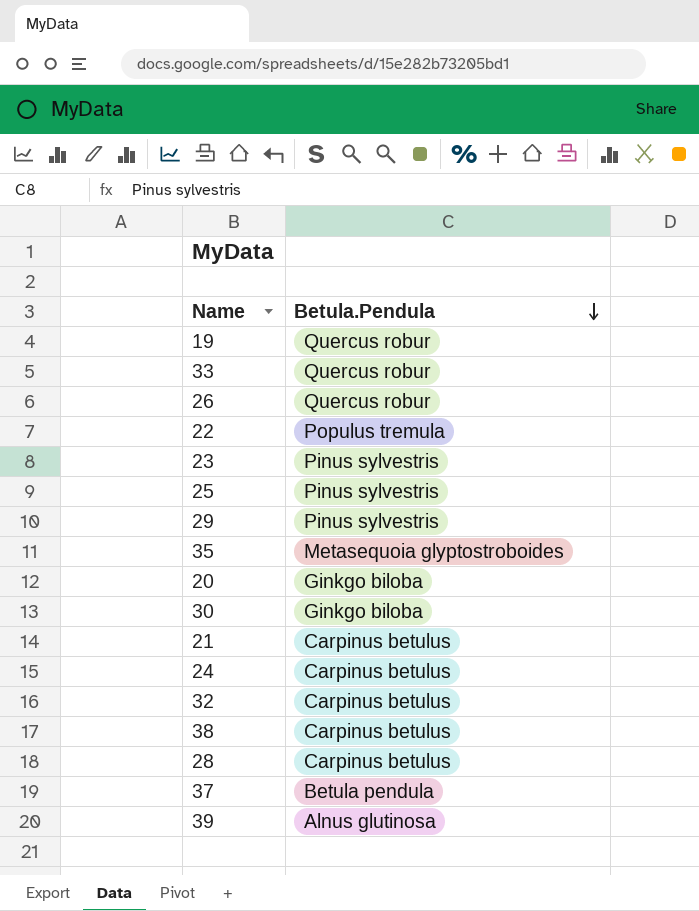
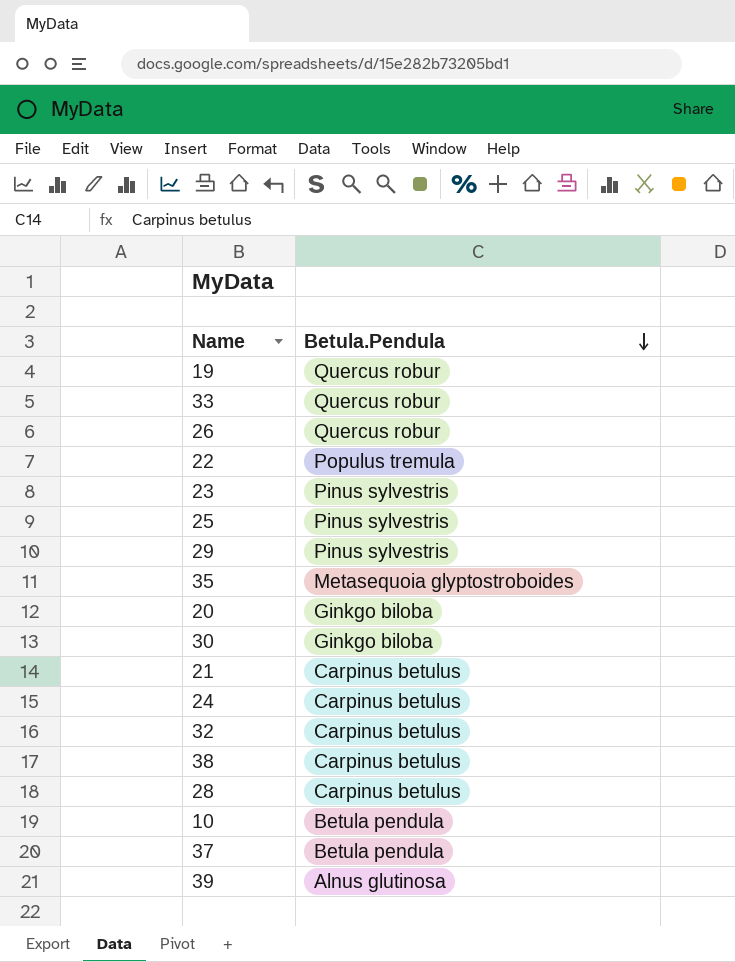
row 10: none -> Betula pendula

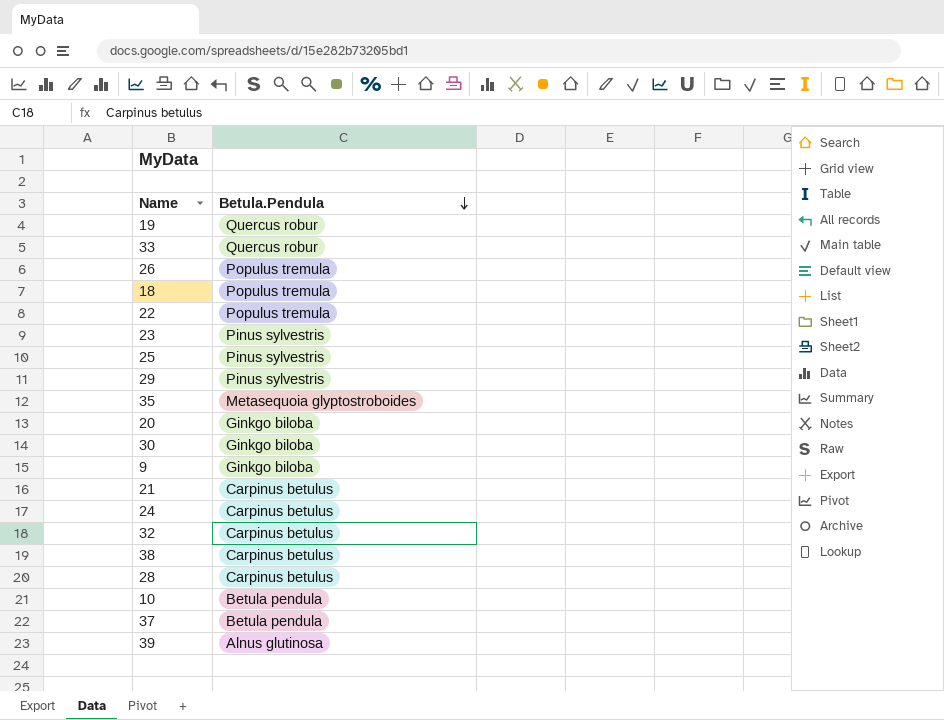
26 | Betula.Pendula: Quercus robur -> Populus tremula
row 18: none -> Populus tremula
row 9: none -> Ginkgo biloba

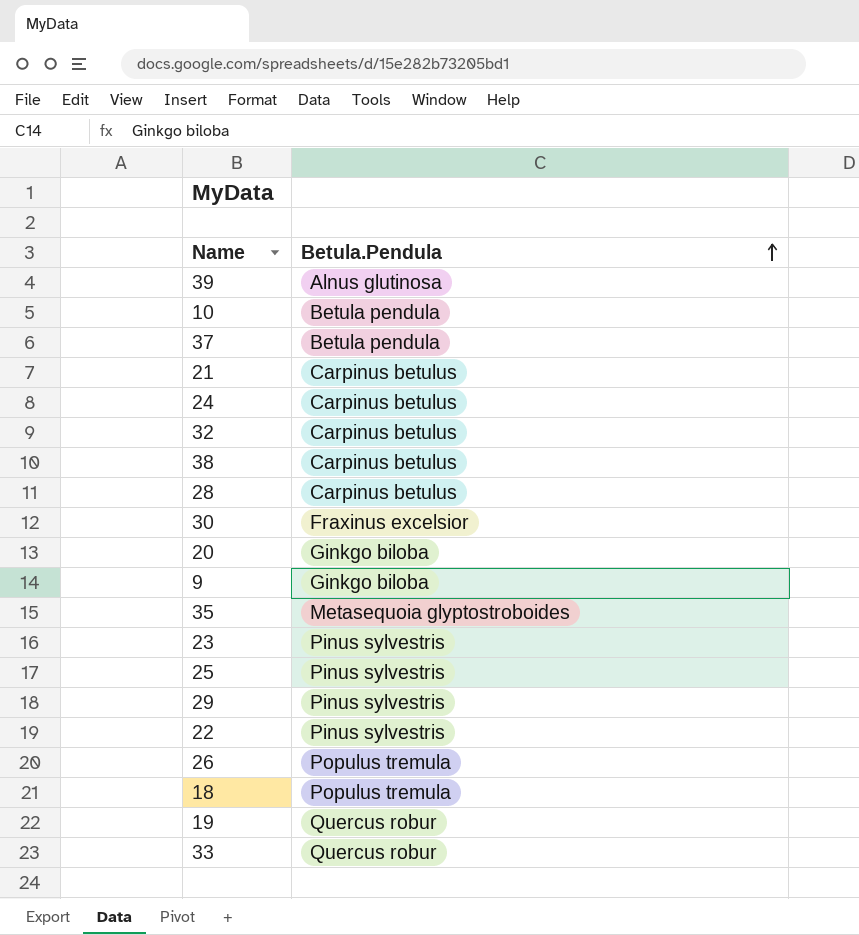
row order: Betula.Pendula descending -> Betula.Pendula ascending
30 | Betula.Pendula: Ginkgo biloba -> Fraxinus excelsior
22 | Betula.Pendula: Populus tremula -> Pinus sylvestris

